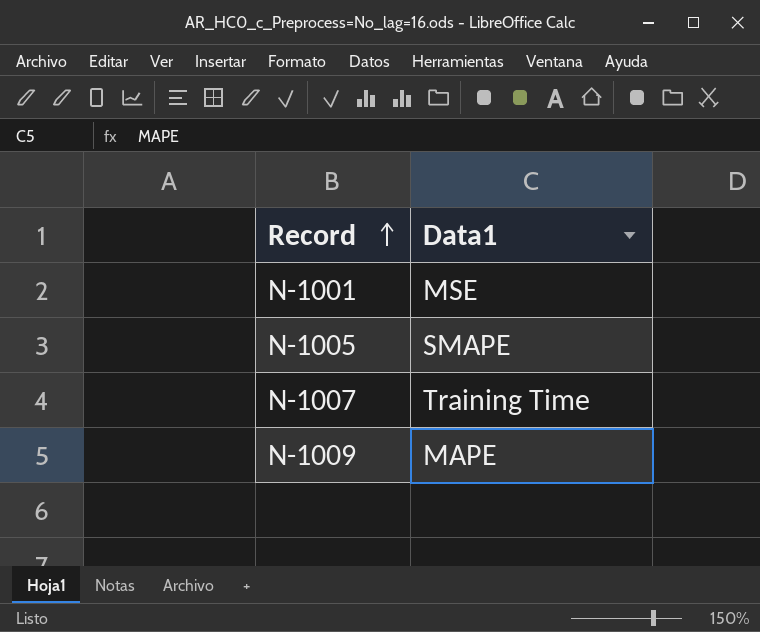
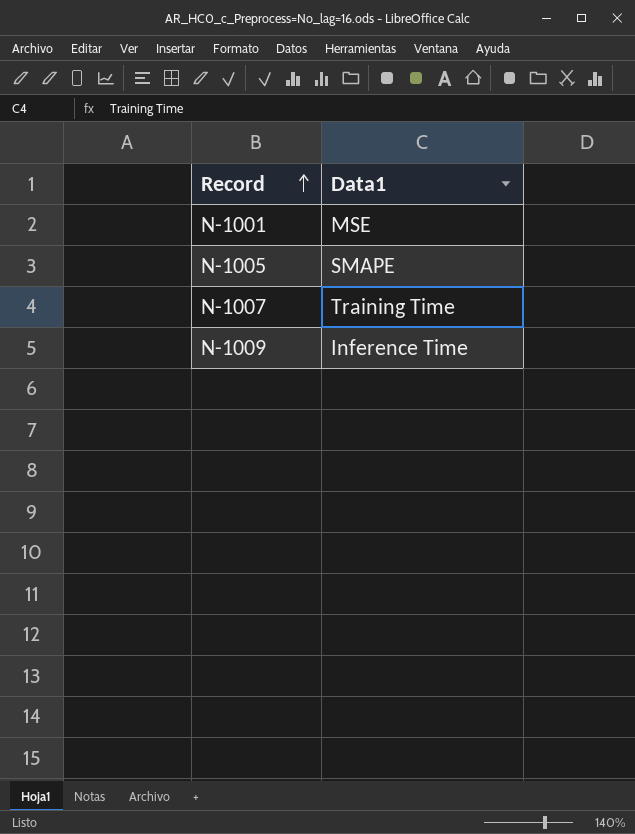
N-1009 | Data1: MAPE -> Inference Time

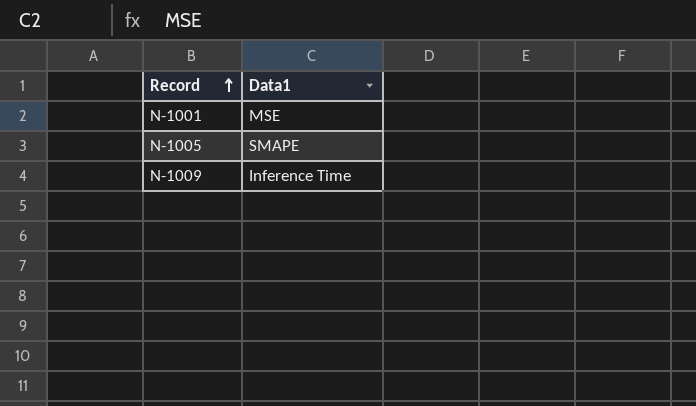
row N-1007: Training Time -> none

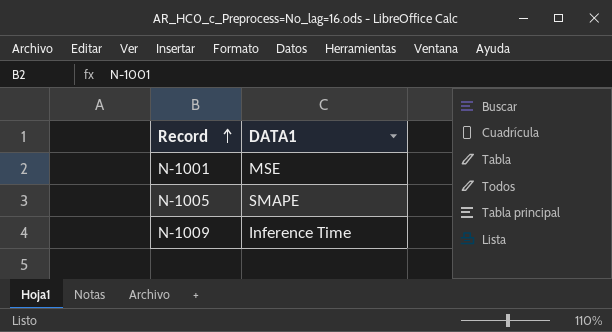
column name: Data1 -> DATA1

